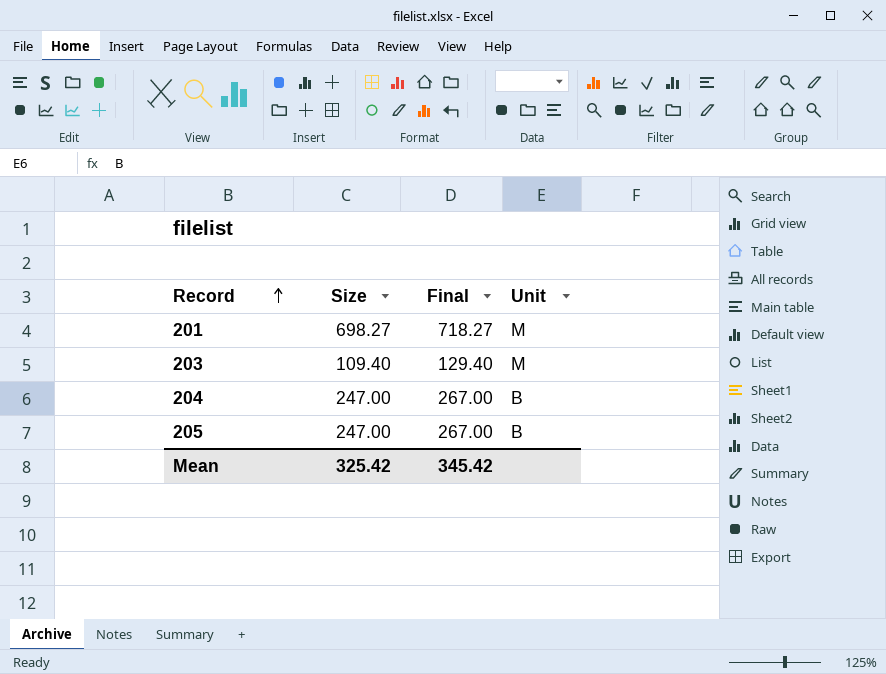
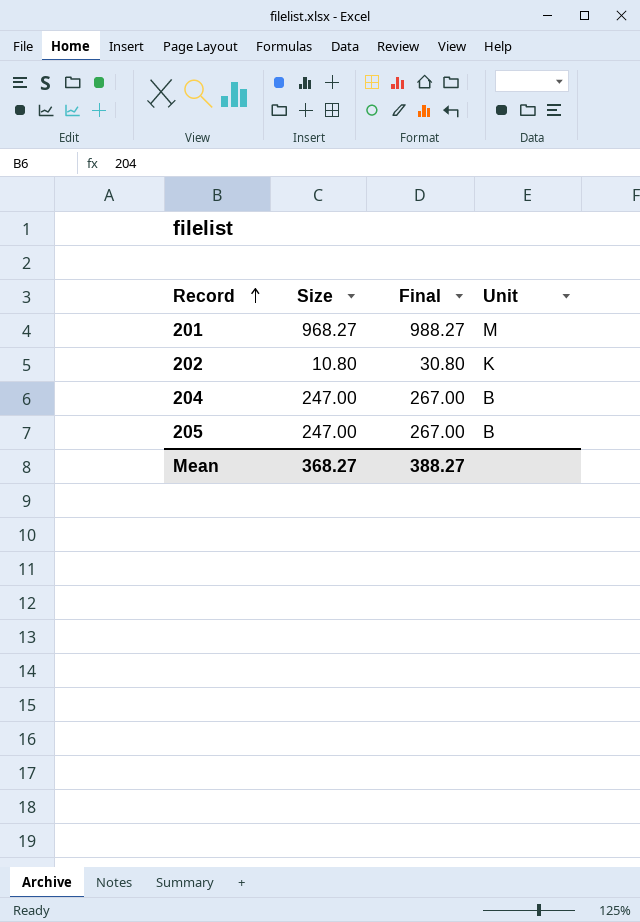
row 203: 109.40 | 129.40 | M -> none
201 | Size: 698.27 -> 968.27
201 | Final: 718.27 -> 988.27
row 202: none -> 10.80 | 30.80 | K
Mean | Size: 325.42 -> 368.27
Mean | Final: 345.42 -> 388.27

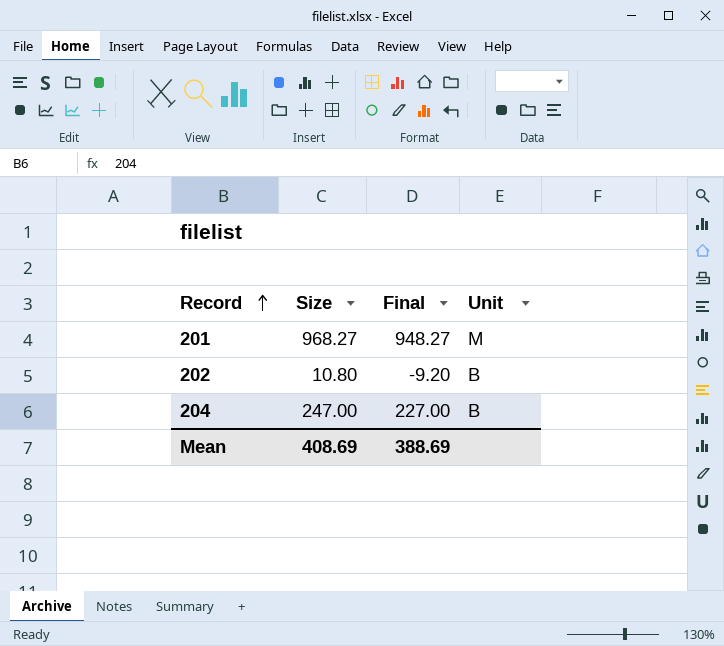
column Final | formula: [Size] + 20 -> [Size] - 20
row 205: 247.00 | 267.00 | B -> none
202 | Unit: K -> B
Mean | Size: 368.27 -> 408.69
Mean | Final: 388.27 -> 388.69

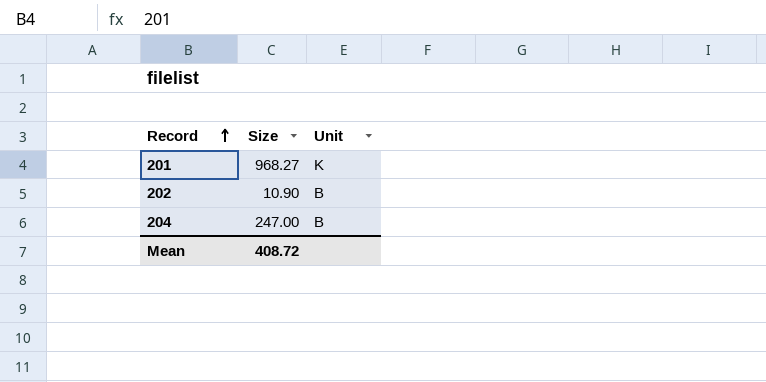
column Final | formula: [Size] - 20 -> none
201 | Unit: M -> K
202 | Size: 10.80 -> 10.90
Mean | Size: 408.69 -> 408.72

